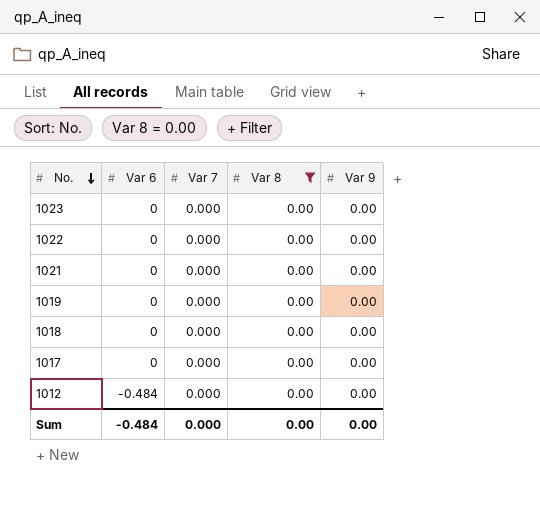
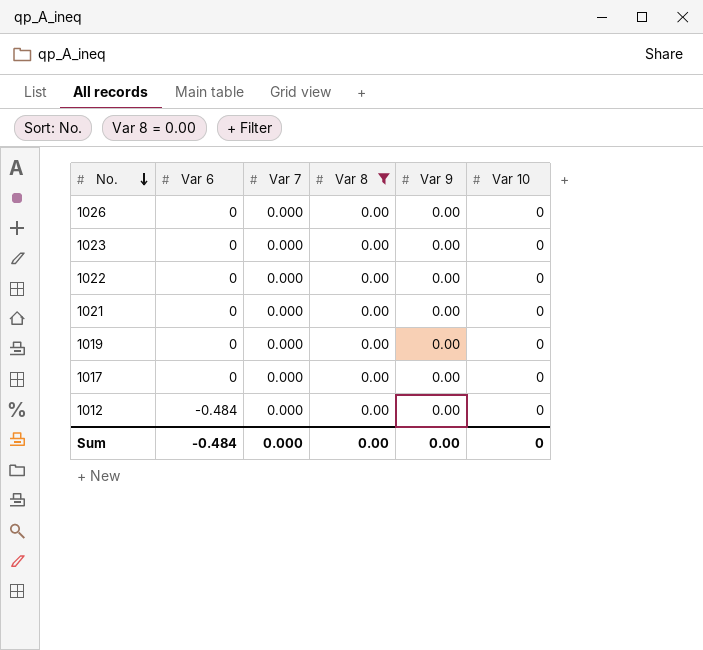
column Var 10 | position: none -> 6
row 1018: 0 | 0.000 | 0.00 | 0.00 -> none
row 1026: none -> 0 | 0.000 | 0.00 | 0.00 | 0

